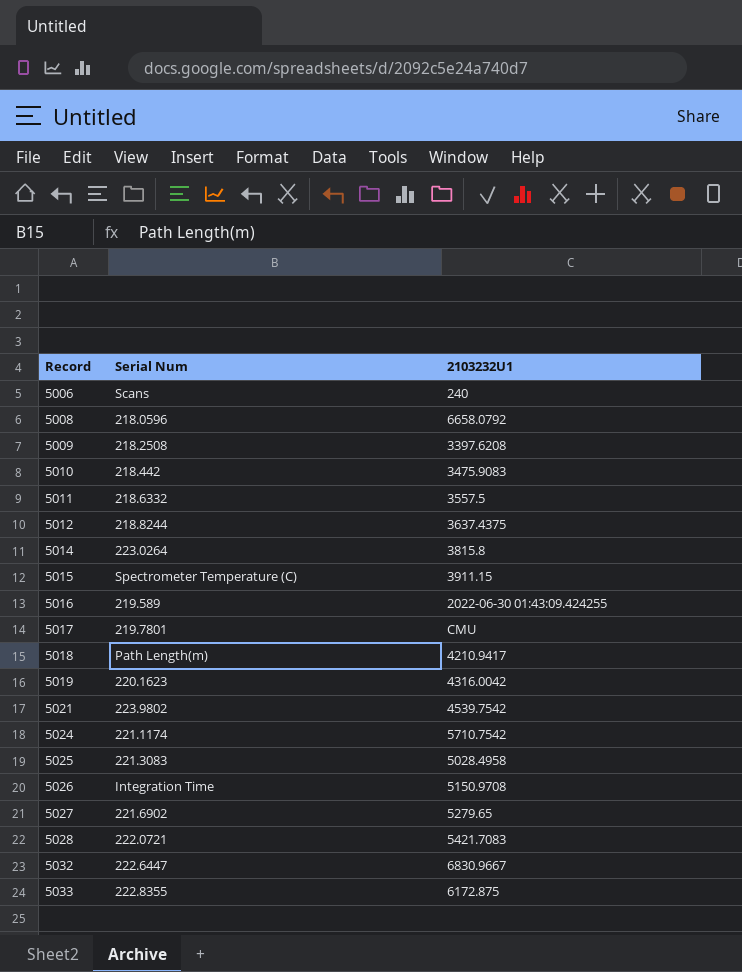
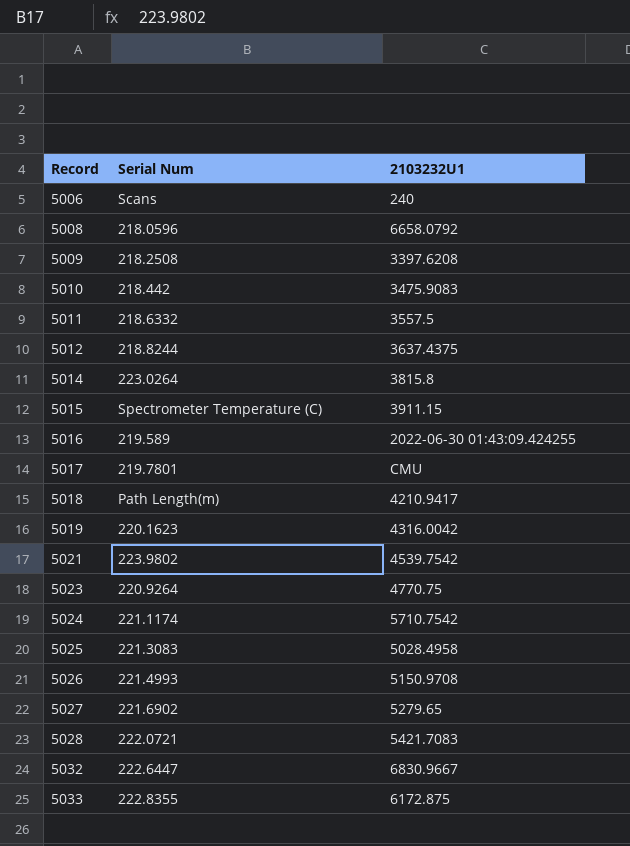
row 5023: none -> 220.9264 | 4770.75
5026 | Serial Num: Integration Time -> 221.4993

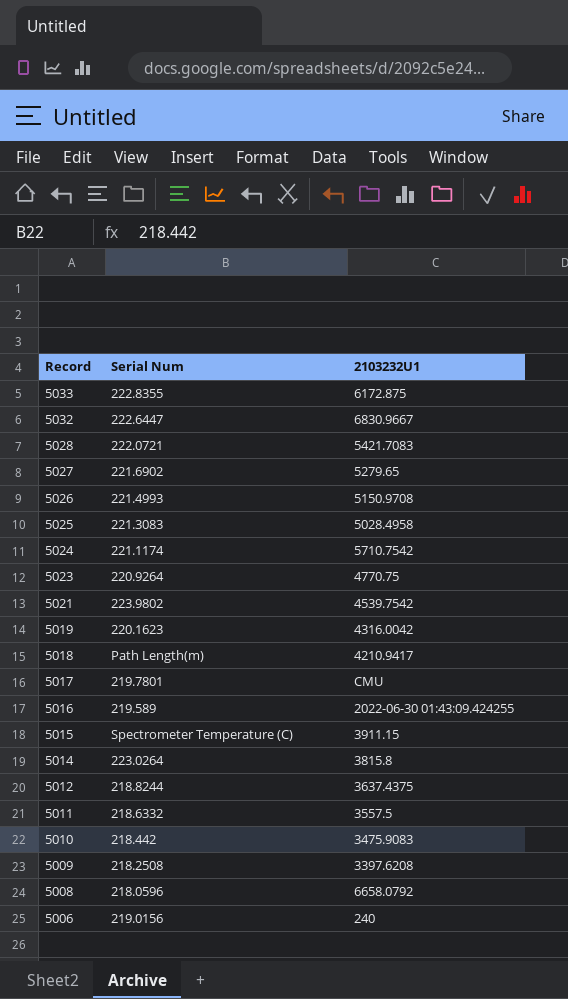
row order: Record ascending -> Record descending
5006 | Serial Num: Scans -> 219.0156

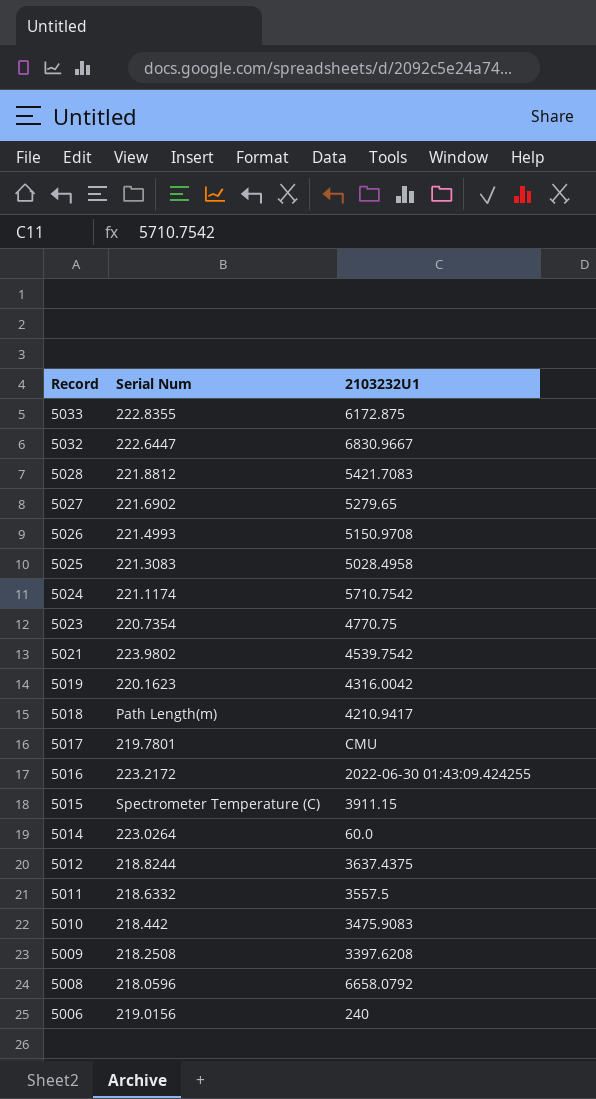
5028 | Serial Num: 222.0721 -> 221.8812
5023 | Serial Num: 220.9264 -> 220.7354
5016 | Serial Num: 219.589 -> 223.2172
5014 | 2103232U1: 3815.8 -> 60.0

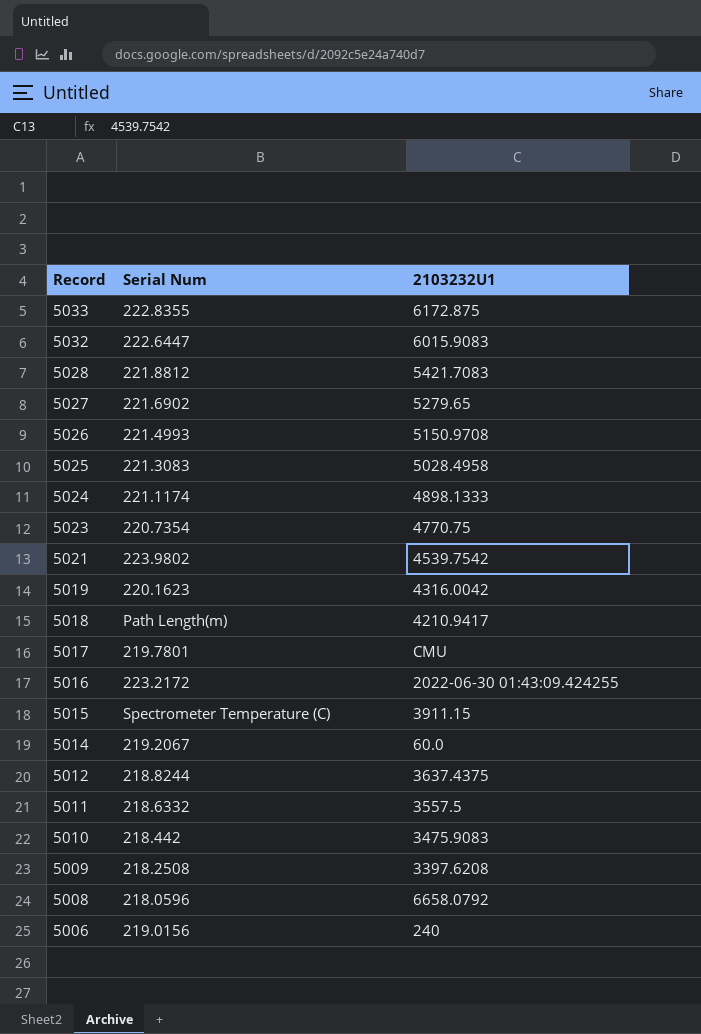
5032 | 2103232U1: 6830.9667 -> 6015.9083
5024 | 2103232U1: 5710.7542 -> 4898.1333
5014 | Serial Num: 223.0264 -> 219.2067

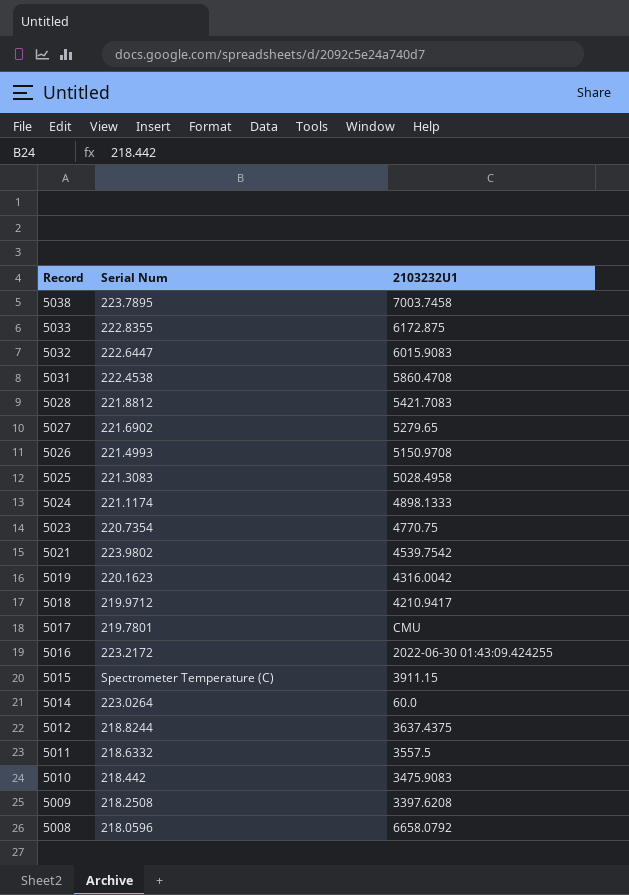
row 5006: 219.0156 | 240 -> none
row 5038: none -> 223.7895 | 7003.7458
row 5031: none -> 222.4538 | 5860.4708
5018 | Serial Num: Path Length(m) -> 219.9712
5014 | Serial Num: 219.2067 -> 223.0264

